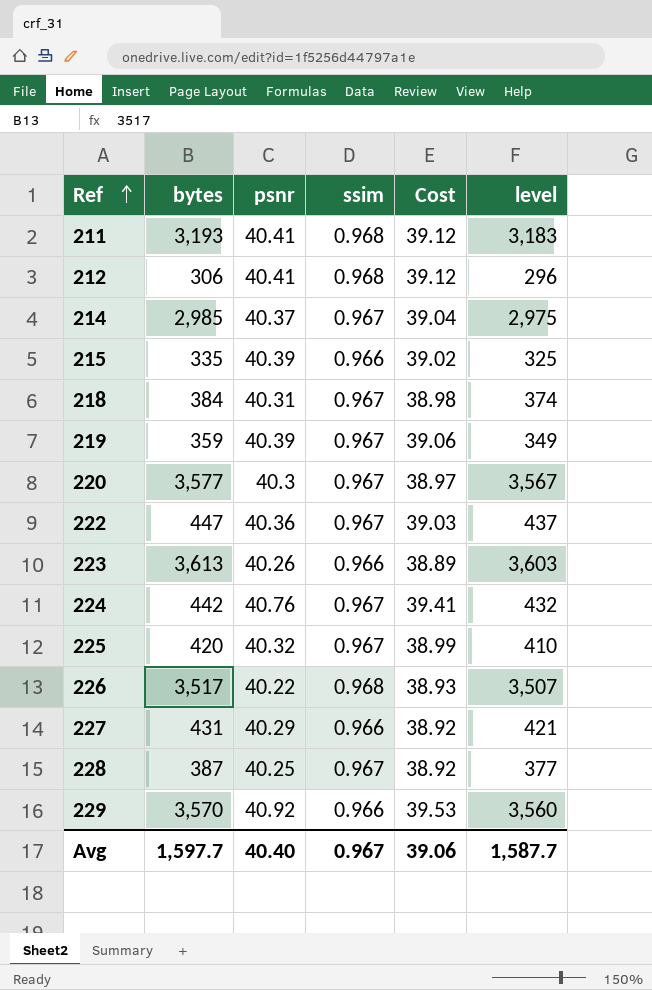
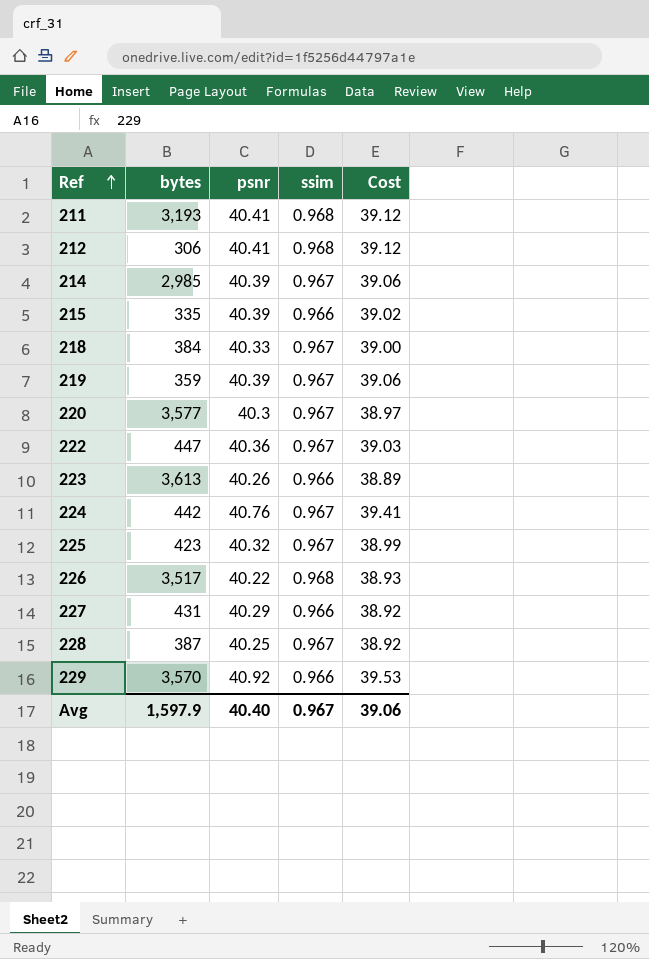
column level | formula: [bytes] - 10 -> none
214 | psnr: 40.37 -> 40.39
214 | Cost: 39.04 -> 39.06
218 | psnr: 40.31 -> 40.33
218 | Cost: 38.98 -> 39.00
225 | bytes: 420 -> 423
Avg | bytes: 1,597.7 -> 1,597.9

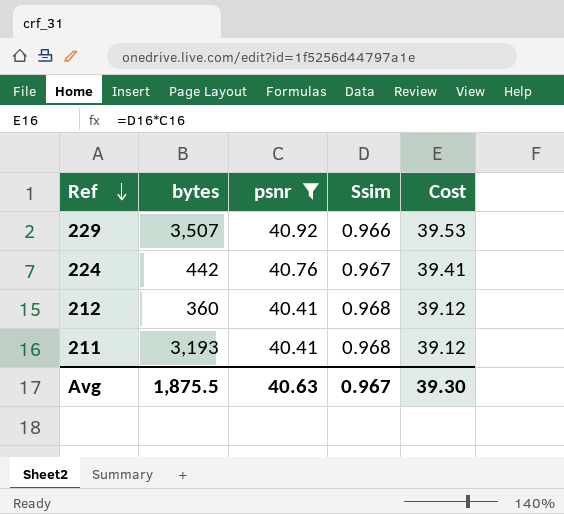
filter: none -> psnr >= 40.41
row order: Ref ascending -> Ref descending
column name: ssim -> Ssim
229 | bytes: 3,570 -> 3,507
212 | bytes: 306 -> 360
Avg | bytes: 1,597.9 -> 1,875.5
Avg | psnr: 40.40 -> 40.63
Avg | Cost: 39.06 -> 39.30

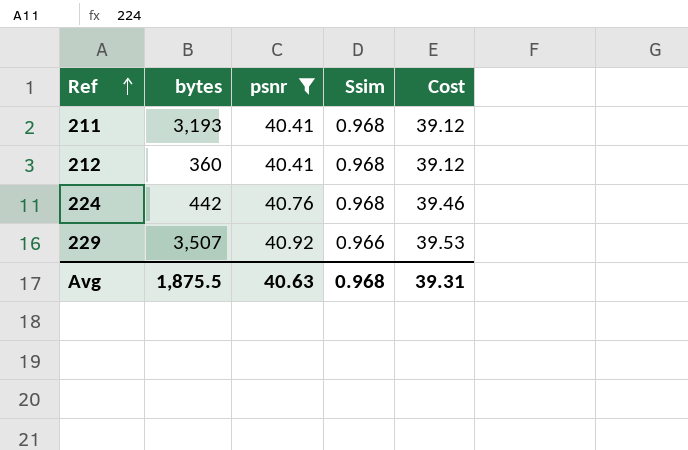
row order: Ref descending -> Ref ascending
224 | Ssim: 0.967 -> 0.968
224 | Cost: 39.41 -> 39.46
Avg | Ssim: 0.967 -> 0.968
Avg | Cost: 39.30 -> 39.31

